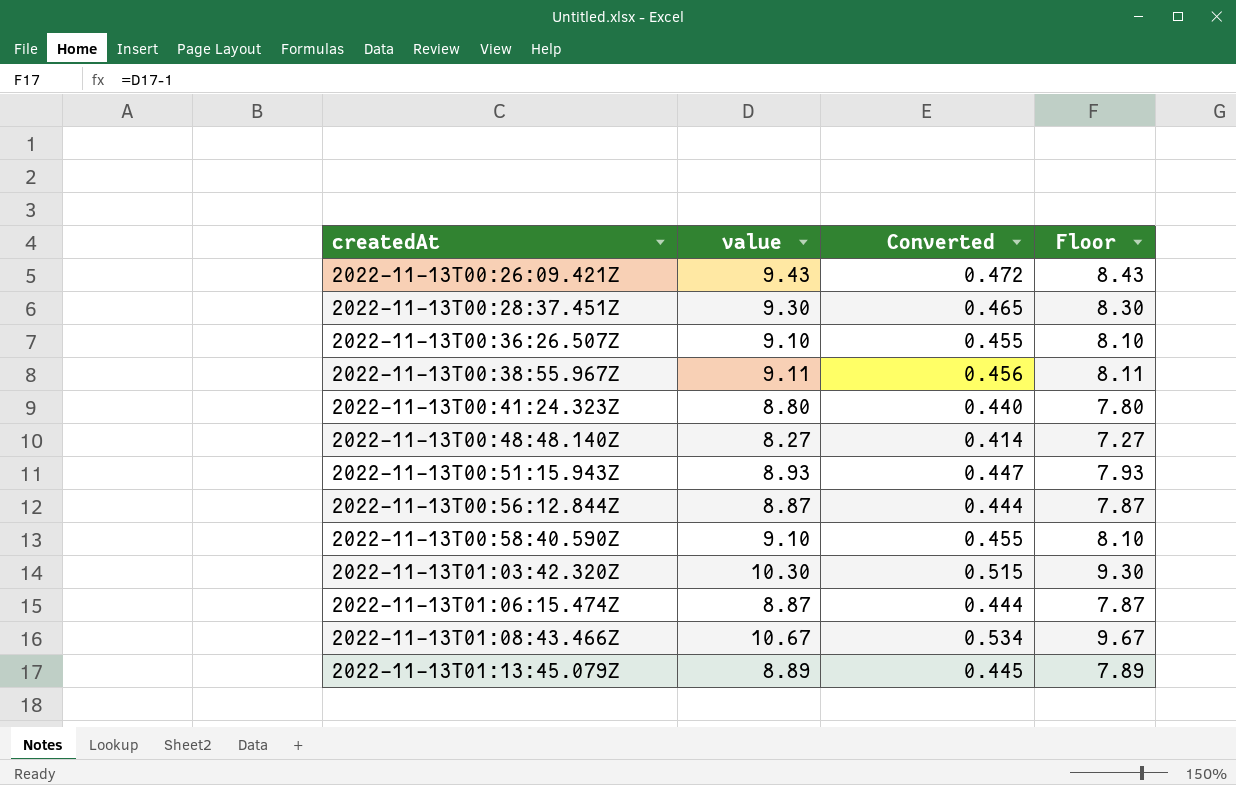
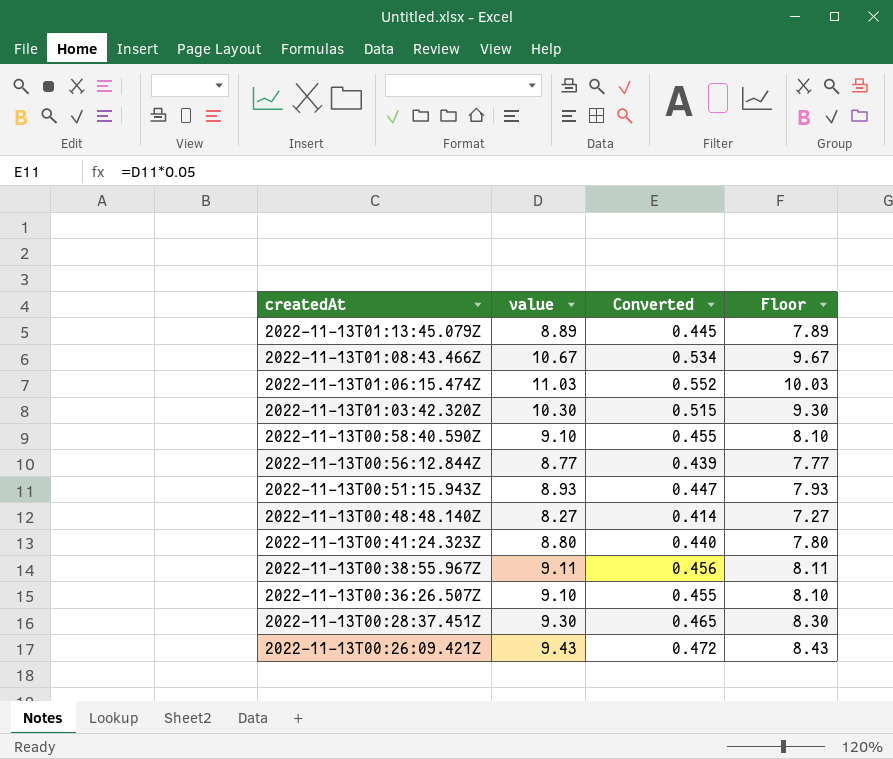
row order: createdAt ascending -> createdAt descending
2022-11-13T01:06:15.474Z | value: 8.87 -> 11.03
2022-11-13T01:06:15.474Z | Converted: 0.444 -> 0.552
2022-11-13T01:06:15.474Z | Floor: 7.87 -> 10.03
2022-11-13T00:56:12.844Z | value: 8.87 -> 8.77
2022-11-13T00:56:12.844Z | Converted: 0.444 -> 0.439
2022-11-13T00:56:12.844Z | Floor: 7.87 -> 7.77

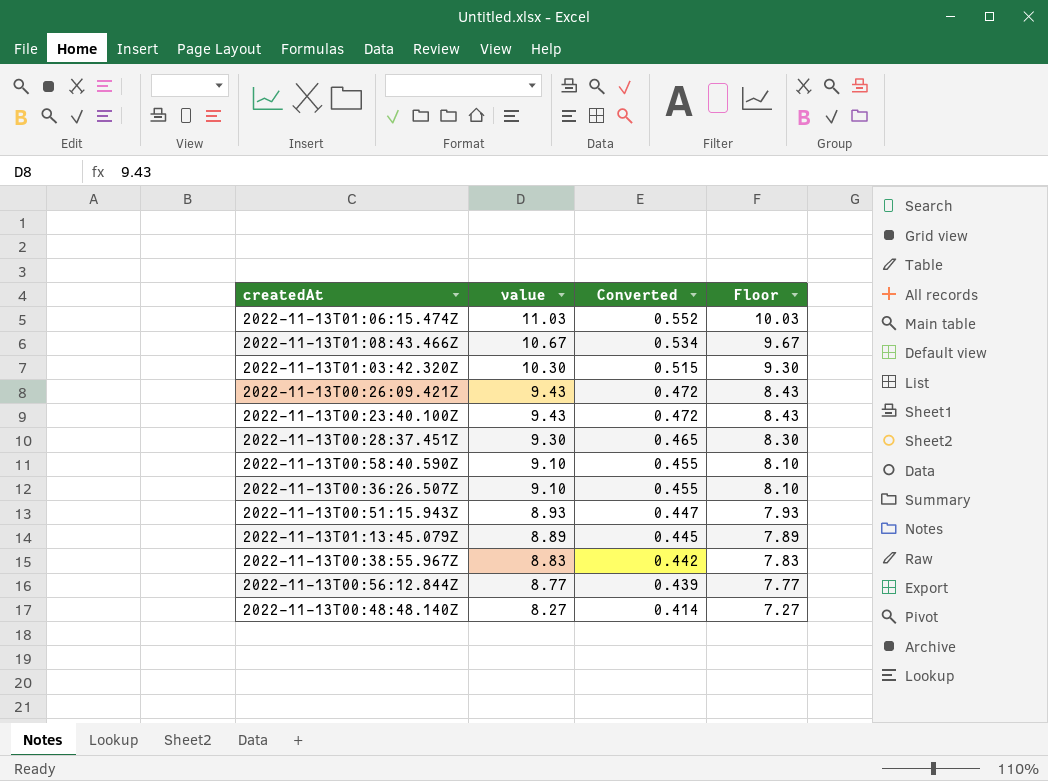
row order: createdAt descending -> value descending
row 2022-11-13T00:41:24.323Z: 8.80 | 0.440 | 7.80 -> none
row 2022-11-13T00:23:40.100Z: none -> 9.43 | 0.472 | 8.43
2022-11-13T00:38:55.967Z | value: 9.11 -> 8.83
2022-11-13T00:38:55.967Z | Converted: 0.456 -> 0.442
2022-11-13T00:38:55.967Z | Floor: 8.11 -> 7.83

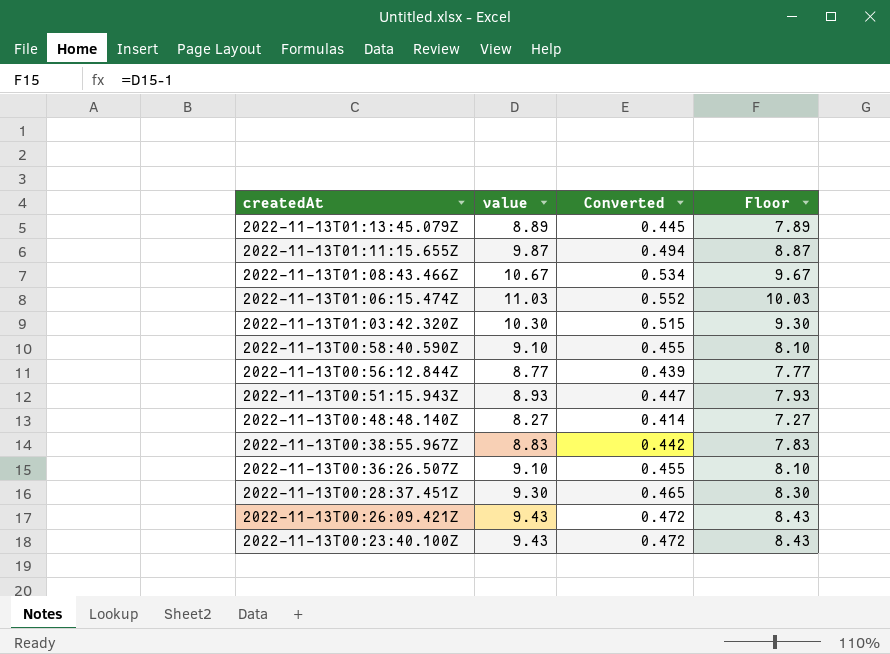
row order: value descending -> createdAt descending
row 2022-11-13T01:11:15.655Z: none -> 9.87 | 0.494 | 8.87

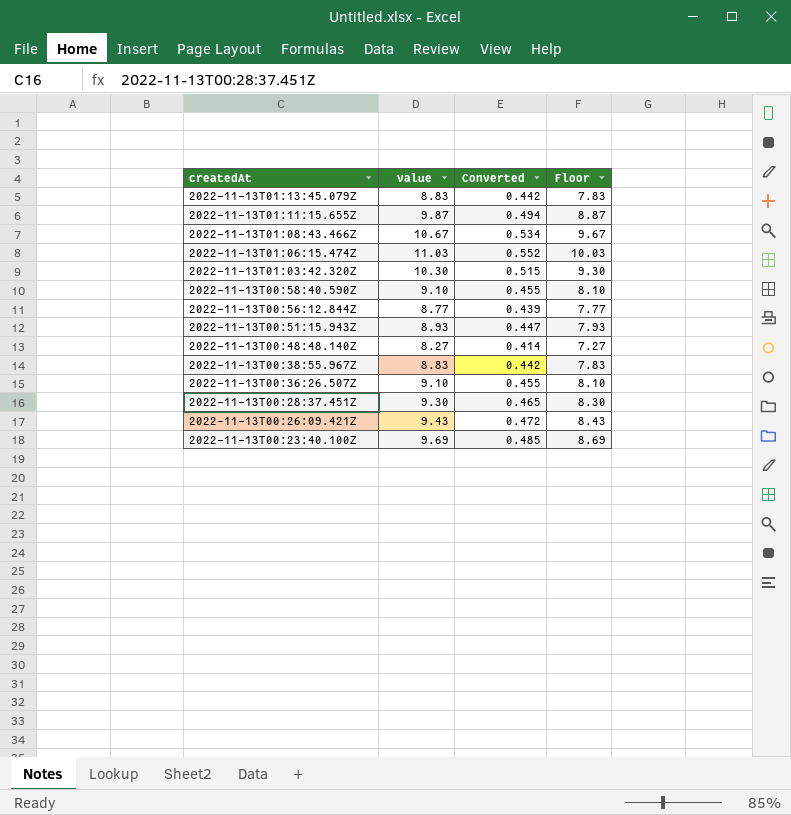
2022-11-13T01:13:45.079Z | value: 8.89 -> 8.83
2022-11-13T01:13:45.079Z | Converted: 0.445 -> 0.442
2022-11-13T01:13:45.079Z | Floor: 7.89 -> 7.83
2022-11-13T00:23:40.100Z | value: 9.43 -> 9.69
2022-11-13T00:23:40.100Z | Converted: 0.472 -> 0.485
2022-11-13T00:23:40.100Z | Floor: 8.43 -> 8.69

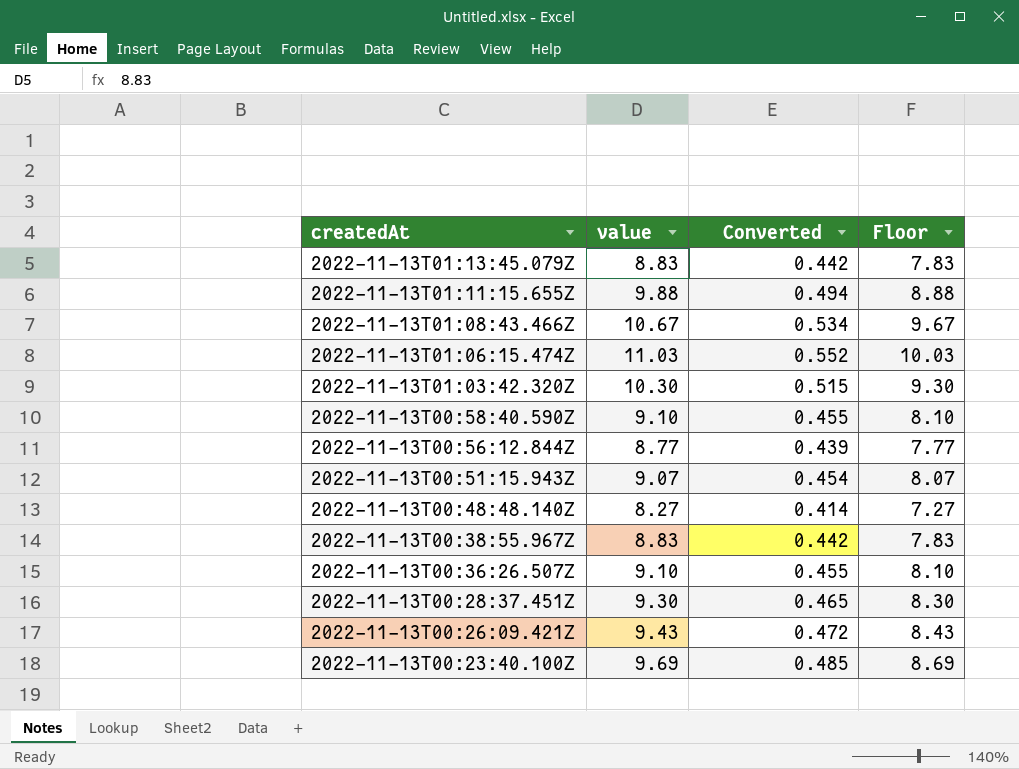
2022-11-13T01:11:15.655Z | value: 9.87 -> 9.88
2022-11-13T01:11:15.655Z | Floor: 8.87 -> 8.88
2022-11-13T00:51:15.943Z | value: 8.93 -> 9.07
2022-11-13T00:51:15.943Z | Converted: 0.447 -> 0.454
2022-11-13T00:51:15.943Z | Floor: 7.93 -> 8.07

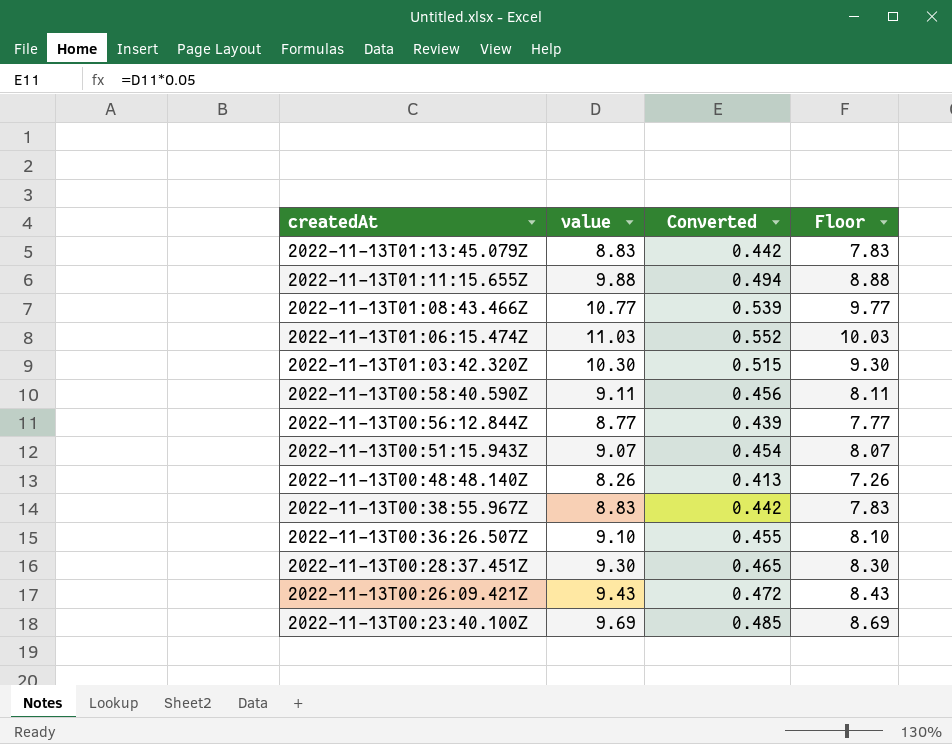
2022-11-13T01:08:43.466Z | value: 10.67 -> 10.77
2022-11-13T01:08:43.466Z | Converted: 0.534 -> 0.539
2022-11-13T01:08:43.466Z | Floor: 9.67 -> 9.77
2022-11-13T00:58:40.590Z | value: 9.10 -> 9.11
2022-11-13T00:58:40.590Z | Converted: 0.455 -> 0.456
2022-11-13T00:58:40.590Z | Floor: 8.10 -> 8.11
2022-11-13T00:48:48.140Z | value: 8.27 -> 8.26
2022-11-13T00:48:48.140Z | Converted: 0.414 -> 0.413
2022-11-13T00:48:48.140Z | Floor: 7.27 -> 7.26

